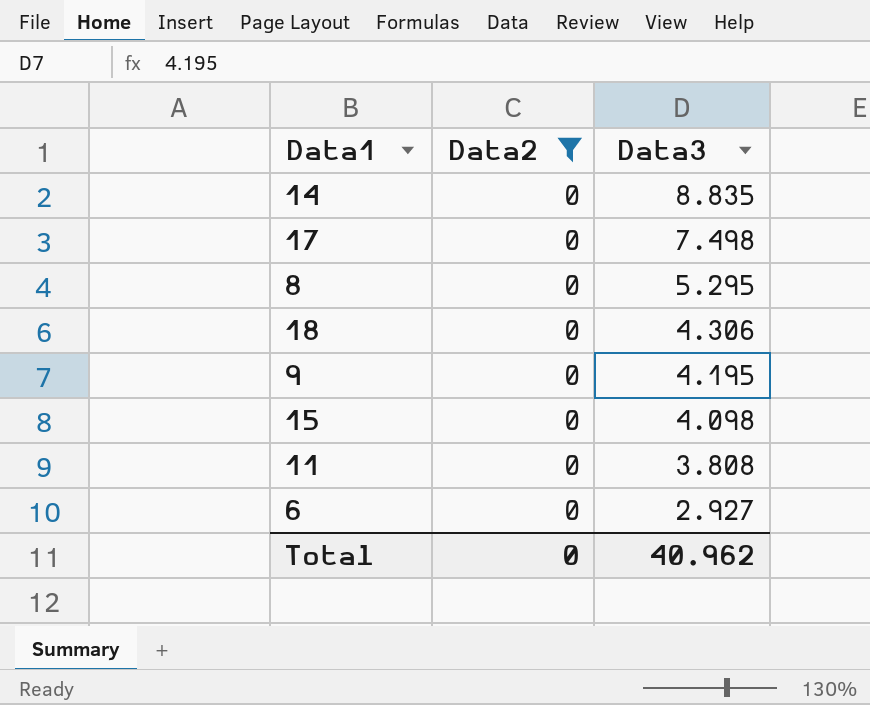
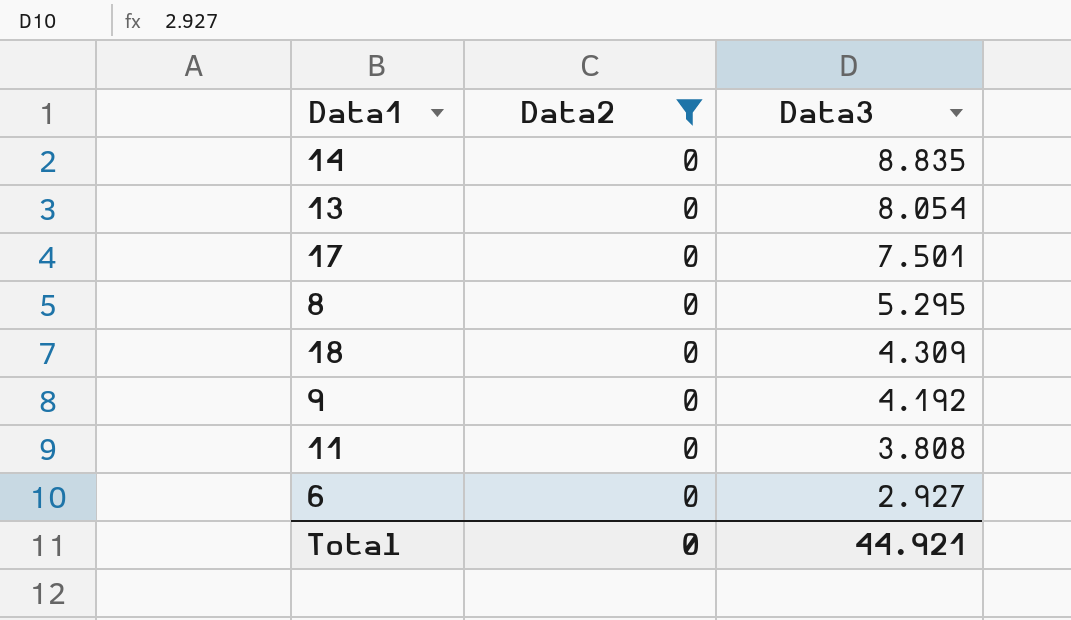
row 15: 0 | 4.098 -> none
row 13: none -> 0 | 8.054
17 | Data3: 7.498 -> 7.501
18 | Data3: 4.306 -> 4.309
9 | Data3: 4.195 -> 4.192
Total | Data3: 40.962 -> 44.921

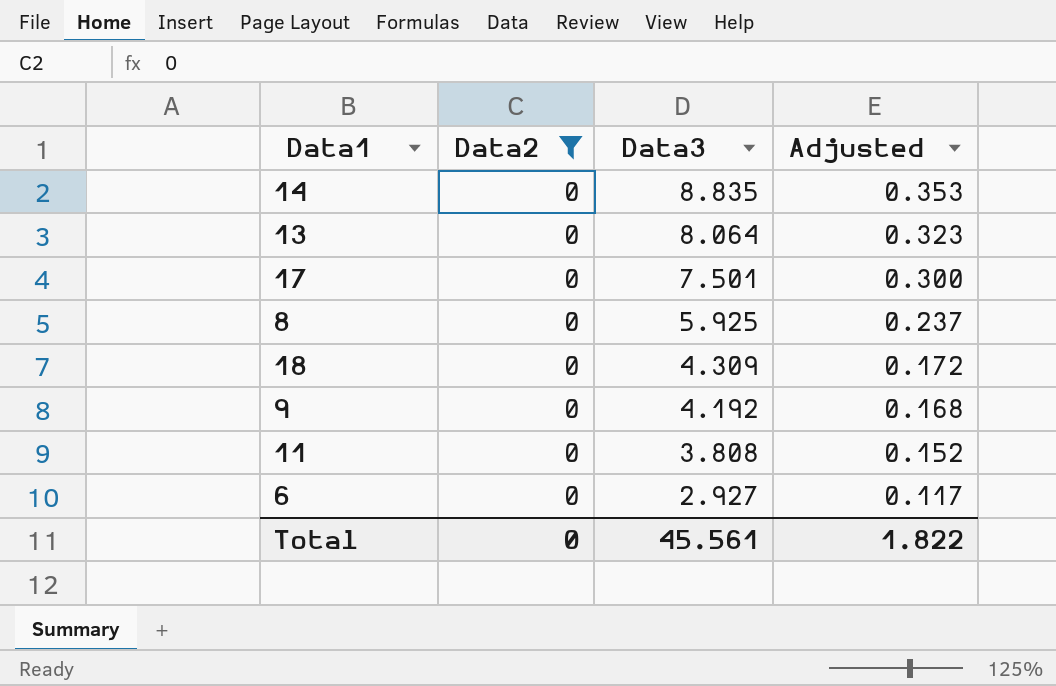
column Adjusted | formula: none -> [Data3] * 0.04
13 | Data3: 8.054 -> 8.064
8 | Data3: 5.295 -> 5.925
Total | Data3: 44.921 -> 45.561

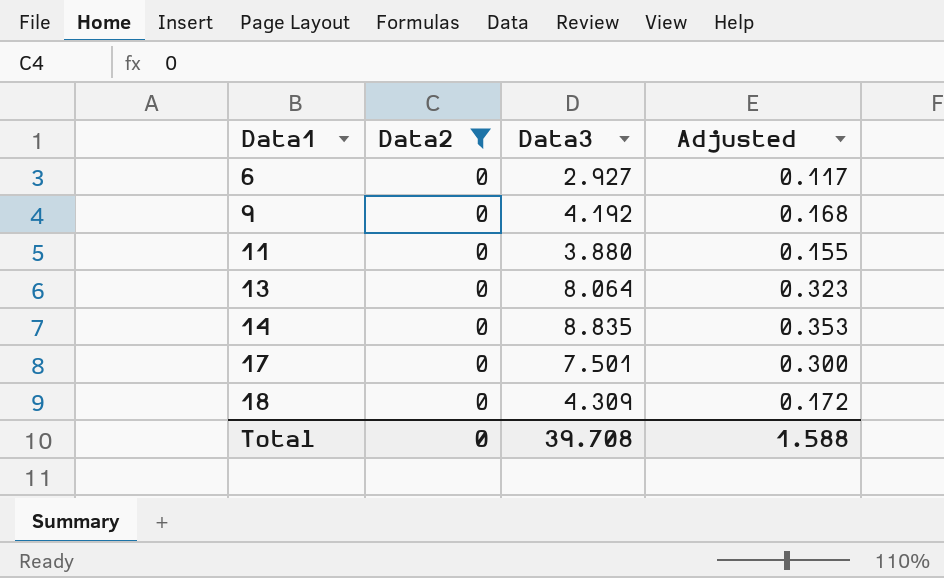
row order: Data3 descending -> Data1 ascending
row 8: 0 | 5.925 | 0.237 -> none
11 | Data3: 3.808 -> 3.880
11 | Adjusted: 0.152 -> 0.155
Total | Data3: 45.561 -> 39.708
Total | Adjusted: 1.822 -> 1.588

